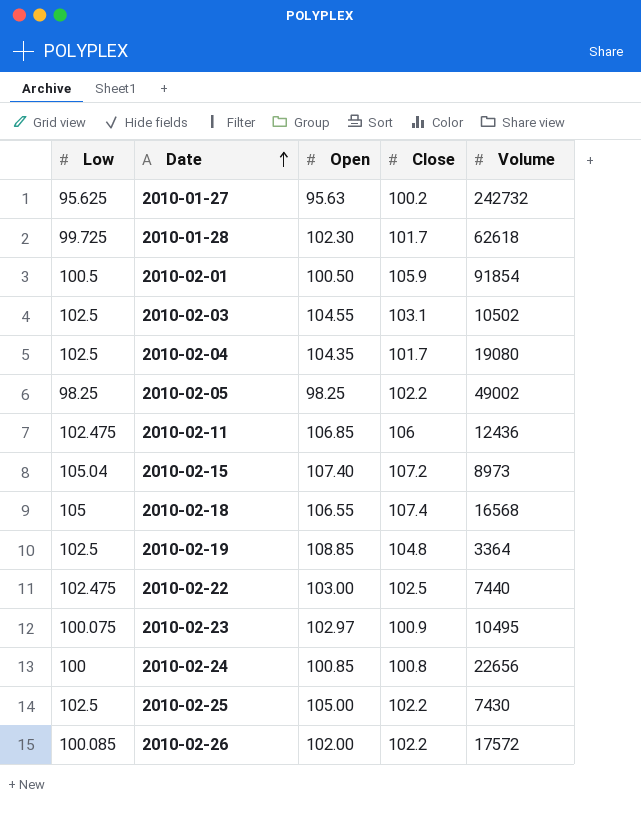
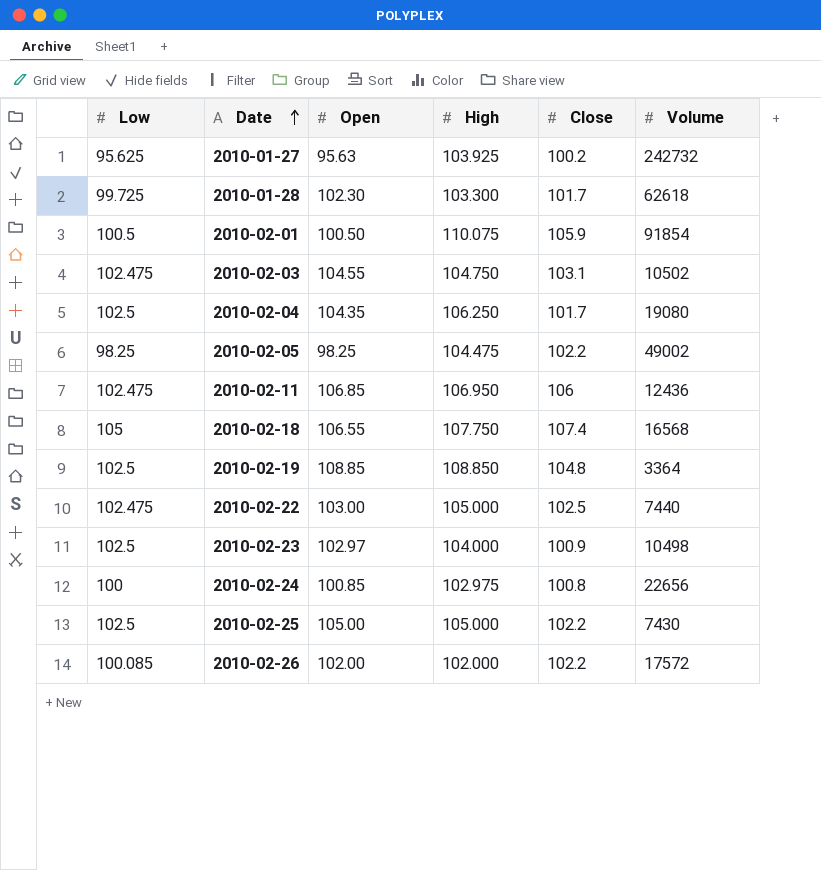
column High | position: none -> 4
row 2010-02-15: 105.04 | 107.40 | 107.2 | 8973 -> none
2010-02-03 | Low: 102.5 -> 102.475
2010-02-23 | Low: 100.075 -> 102.5
2010-02-23 | Volume: 10495 -> 10498

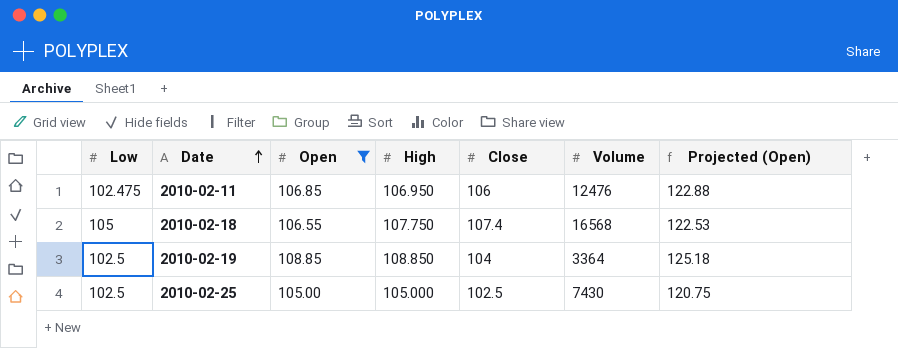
filter: none -> Open >= 105.00
column Projected (Open) | formula: none -> [Open] * 1.15
2010-02-11 | Volume: 12436 -> 12476
2010-02-19 | Close: 104.8 -> 104
2010-02-25 | Close: 102.2 -> 102.5

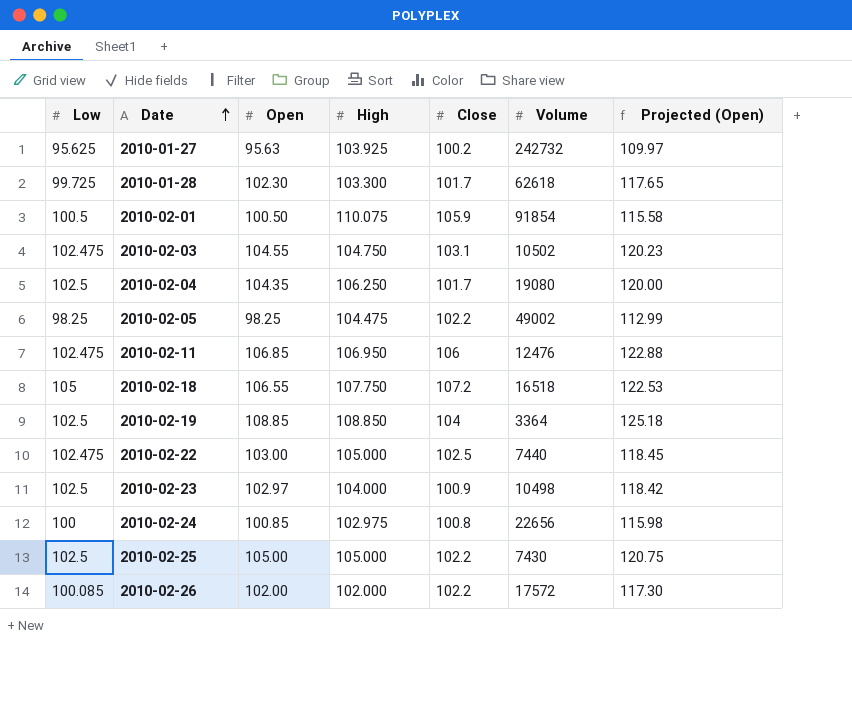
filter: Open >= 105.00 -> none
2010-02-18 | Close: 107.4 -> 107.2
2010-02-18 | Volume: 16568 -> 16518
2010-02-25 | Close: 102.5 -> 102.2

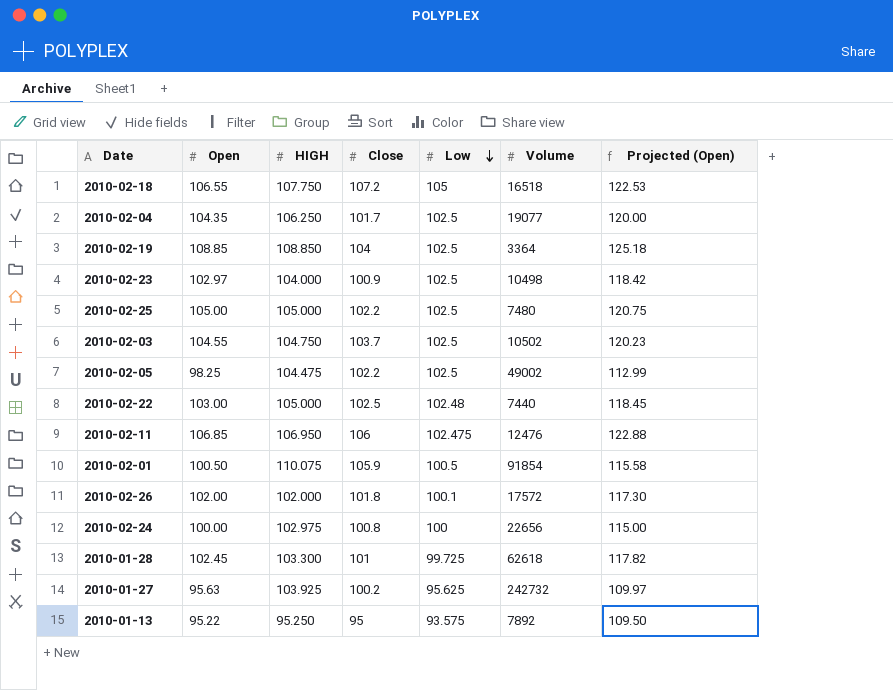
row order: Date ascending -> Low descending
column name: High -> HIGH
column Low | position: 1 -> 5
2010-02-04 | Volume: 19080 -> 19077
2010-02-25 | Volume: 7430 -> 7480
2010-02-03 | Close: 103.1 -> 103.7
2010-02-03 | Low: 102.475 -> 102.5
2010-02-05 | Low: 98.25 -> 102.5
2010-02-22 | Low: 102.475 -> 102.48
2010-02-26 | Close: 102.2 -> 101.8
2010-02-26 | Low: 100.085 -> 100.1
2010-02-24 | Open: 100.85 -> 100.00
2010-02-24 | Projected (Open): 115.98 -> 115.00
2010-01-28 | Open: 102.30 -> 102.45
2010-01-28 | Close: 101.7 -> 101
2010-01-28 | Projected (Open): 117.65 -> 117.82
row 2010-01-13: none -> 95.22 | 95.250 | 95 | 93.575 | 7892 | 109.50

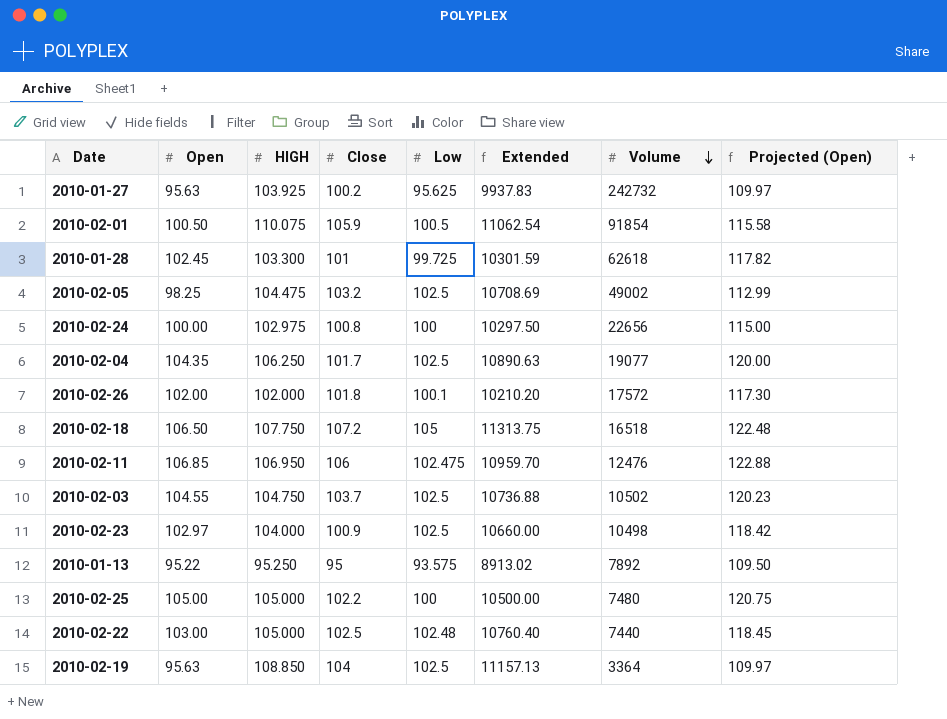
row order: Low descending -> Volume descending
column Extended | formula: none -> [HIGH] * [Low]
2010-02-05 | Close: 102.2 -> 103.2
2010-02-18 | Open: 106.55 -> 106.50
2010-02-18 | Projected (Open): 122.53 -> 122.48
2010-02-25 | Low: 102.5 -> 100
2010-02-19 | Open: 108.85 -> 95.63
2010-02-19 | Projected (Open): 125.18 -> 109.97

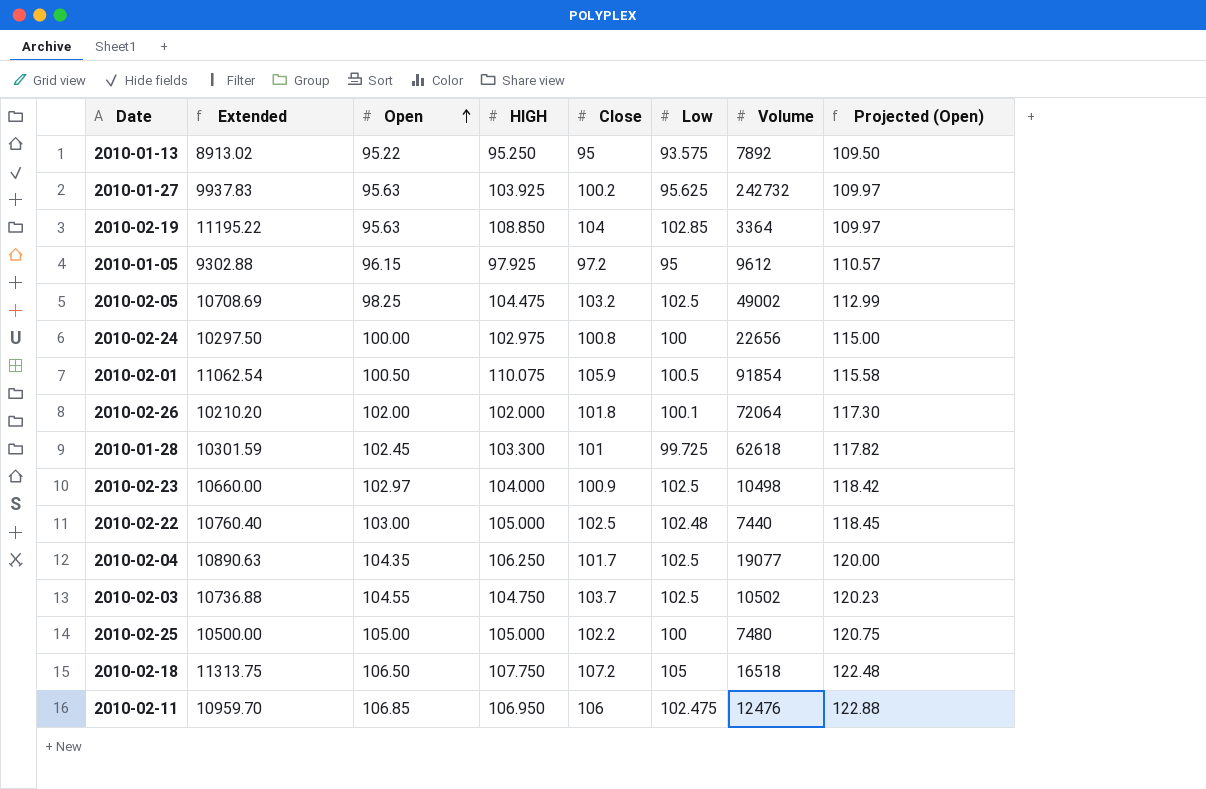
row order: Volume descending -> Open ascending
column Extended | position: 6 -> 2
2010-02-19 | Extended: 11157.13 -> 11195.22
2010-02-19 | Low: 102.5 -> 102.85
row 2010-01-05: none -> 9302.88 | 96.15 | 97.925 | 97.2 | 95 | 9612 | 110.57
2010-02-26 | Volume: 17572 -> 72064

